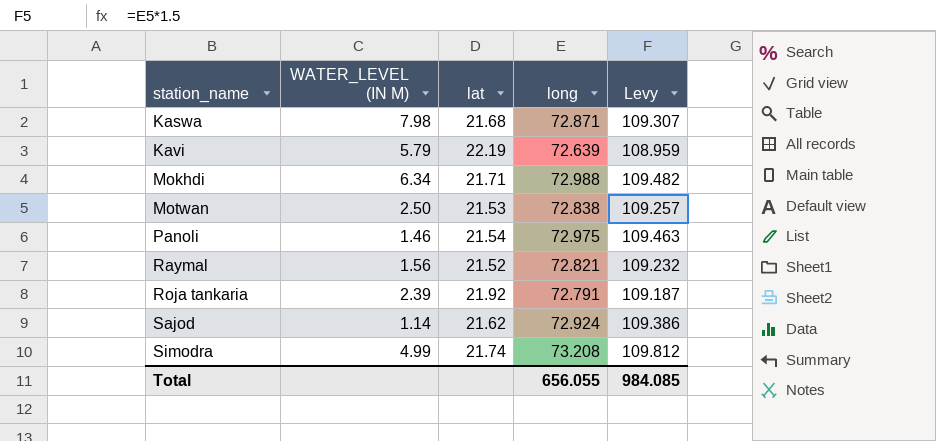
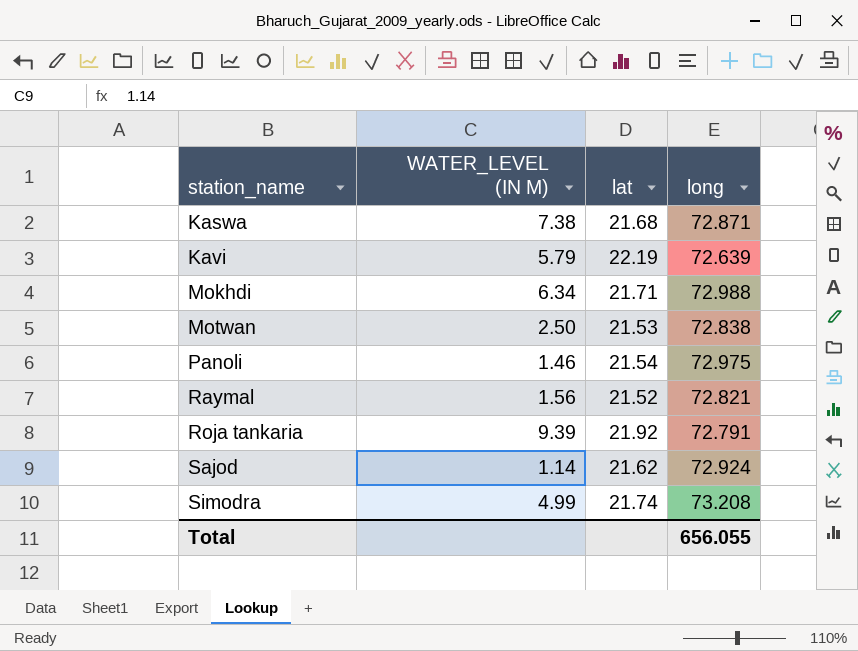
column Levy | formula: [long] * 1.5 -> none
Kaswa | WATER_LEVEL (IN M): 7.98 -> 7.38
Roja tankaria | WATER_LEVEL (IN M): 2.39 -> 9.39

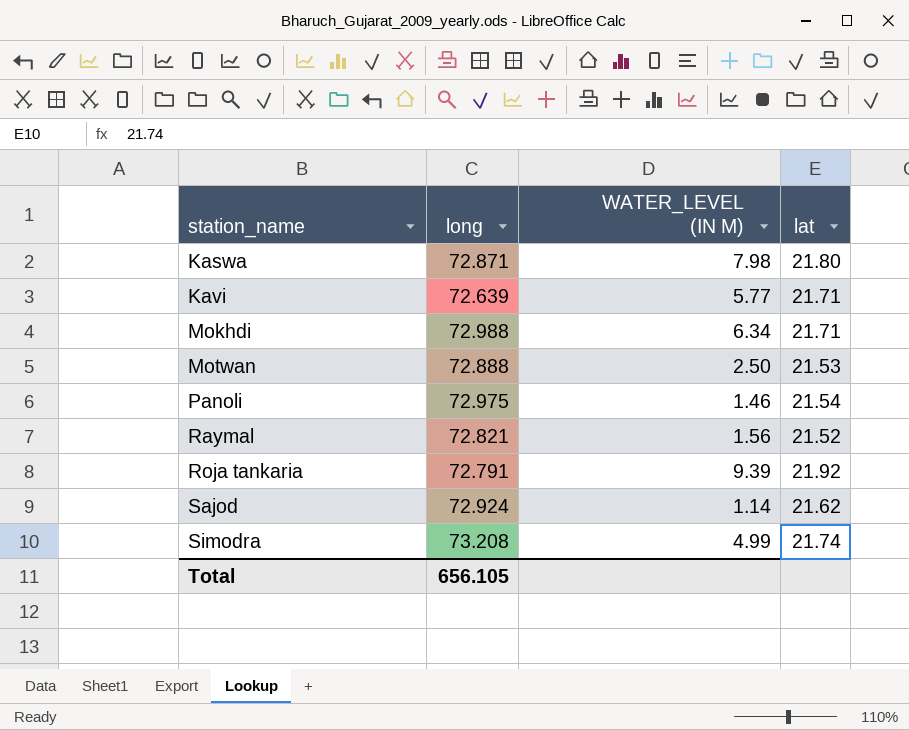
column long | position: 4 -> 2
Kaswa | WATER_LEVEL (IN M): 7.38 -> 7.98
Kaswa | lat: 21.68 -> 21.80
Kavi | WATER_LEVEL (IN M): 5.79 -> 5.77
Kavi | lat: 22.19 -> 21.71
Motwan | long: 72.838 -> 72.888
Total | long: 656.055 -> 656.105

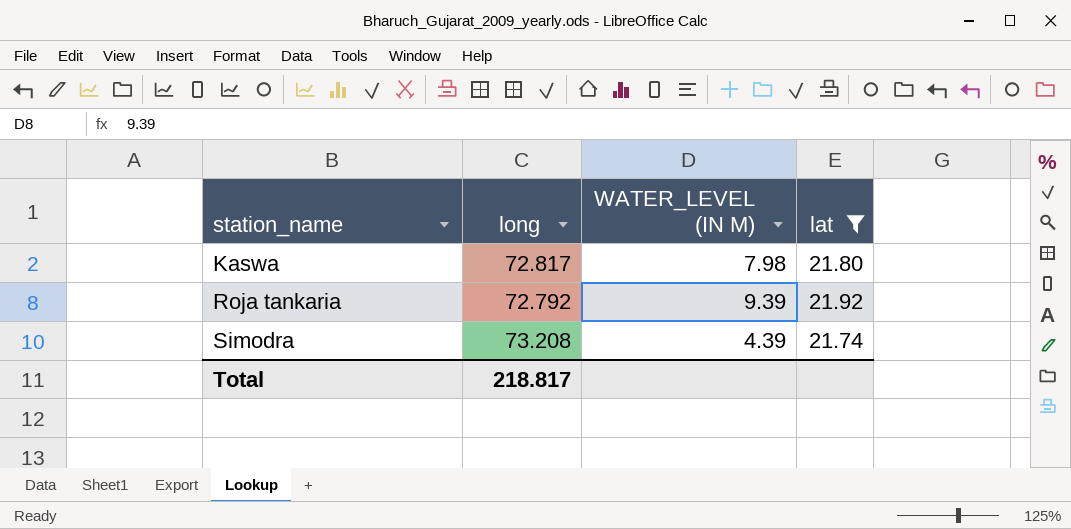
filter: none -> lat >= 21.74
Kaswa | long: 72.871 -> 72.817
Roja tankaria | long: 72.791 -> 72.792
Simodra | WATER_LEVEL (IN M): 4.99 -> 4.39
Total | long: 656.105 -> 218.817

